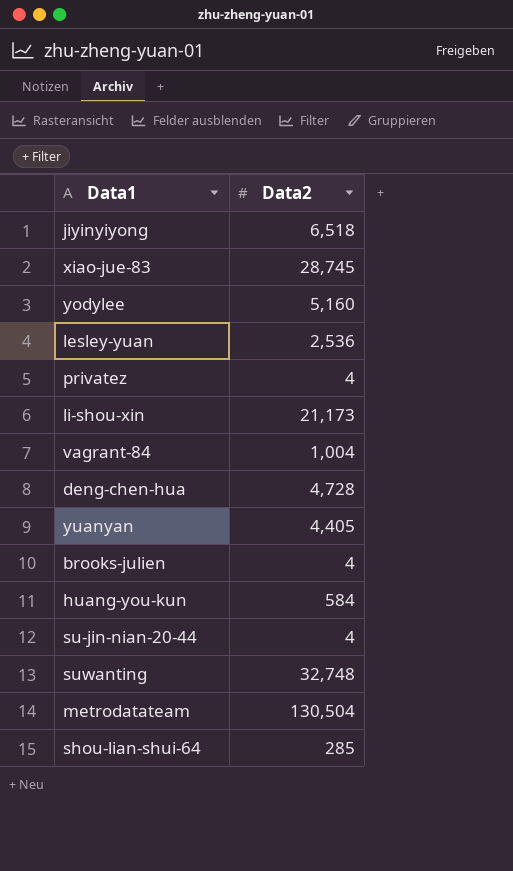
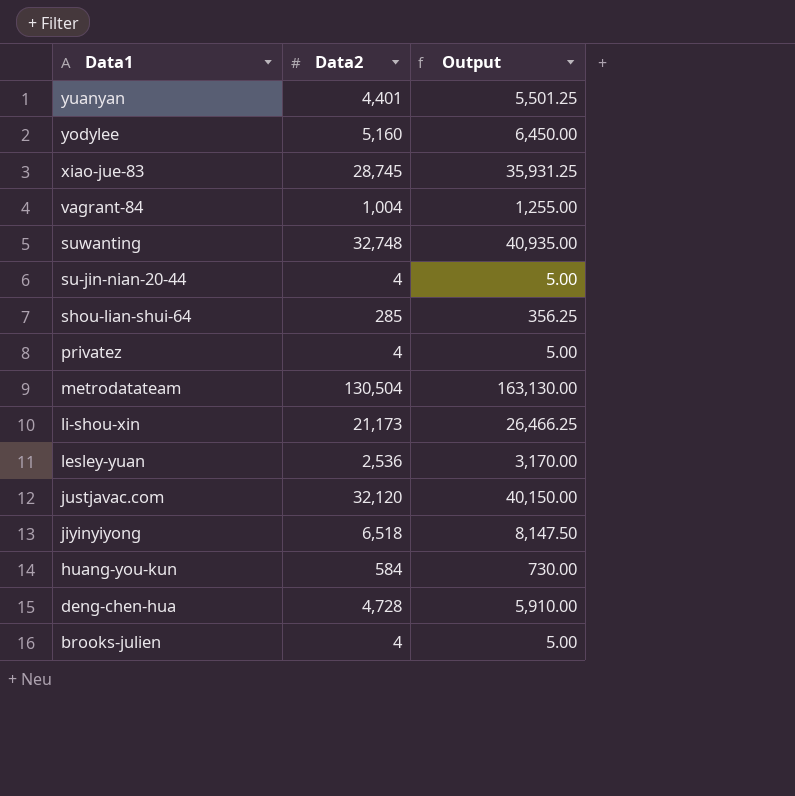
row order: none -> Data1 descending
column Output | formula: none -> [Data2] * 1.25
yuanyan | Data2: 4,405 -> 4,401
row justjavac.com: none -> 32,120 | 40,150.00

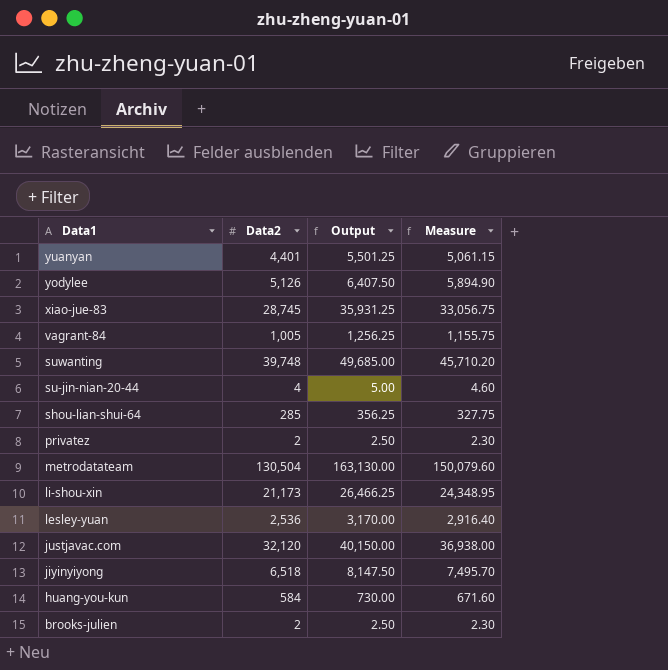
column Measure | formula: none -> [Data2] * 1.15
row deng-chen-hua: 4,728 | 5,910.00 -> none
yodylee | Data2: 5,160 -> 5,126
yodylee | Output: 6,450.00 -> 6,407.50
vagrant-84 | Data2: 1,004 -> 1,005
vagrant-84 | Output: 1,255.00 -> 1,256.25
suwanting | Data2: 32,748 -> 39,748
suwanting | Output: 40,935.00 -> 49,685.00
privatez | Data2: 4 -> 2
privatez | Output: 5.00 -> 2.50
brooks-julien | Data2: 4 -> 2
brooks-julien | Output: 5.00 -> 2.50

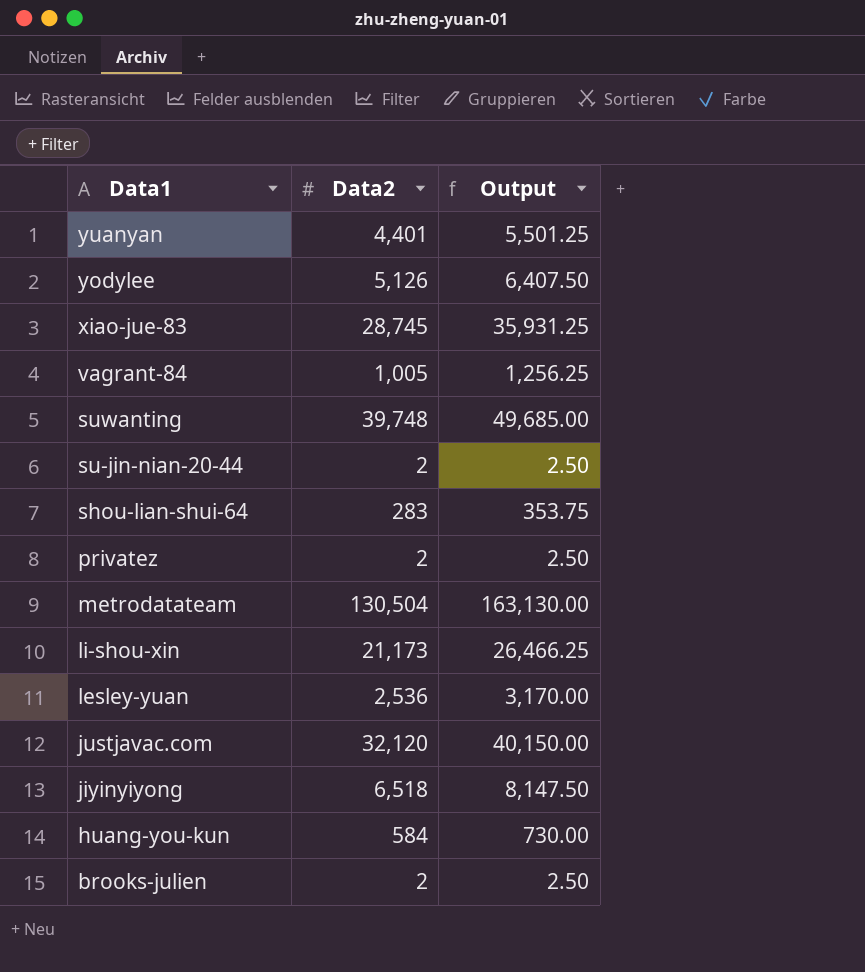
column Measure | formula: [Data2] * 1.15 -> none
su-jin-nian-20-44 | Data2: 4 -> 2
su-jin-nian-20-44 | Output: 5.00 -> 2.50
shou-lian-shui-64 | Data2: 285 -> 283
shou-lian-shui-64 | Output: 356.25 -> 353.75

